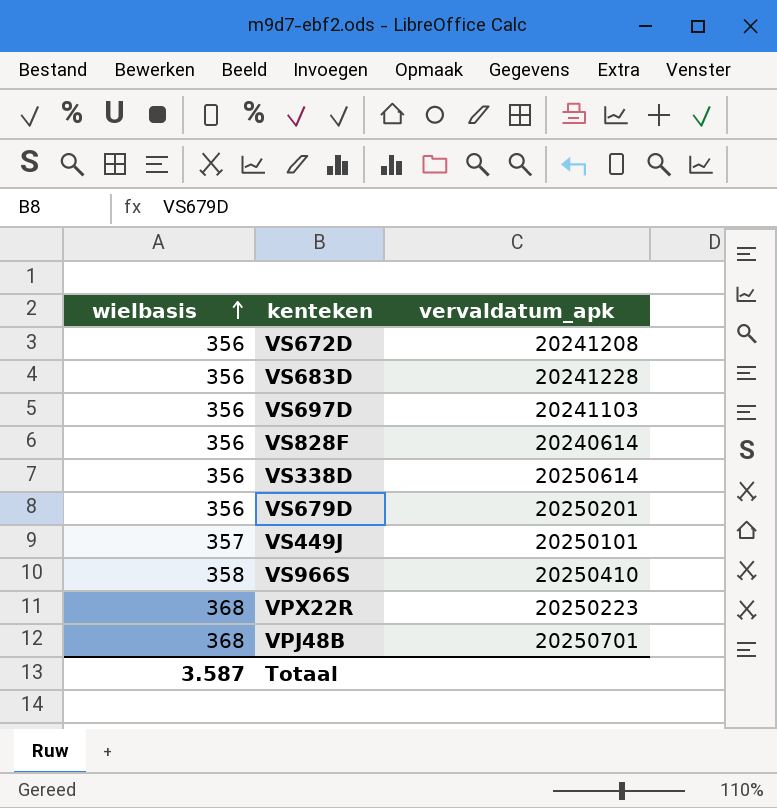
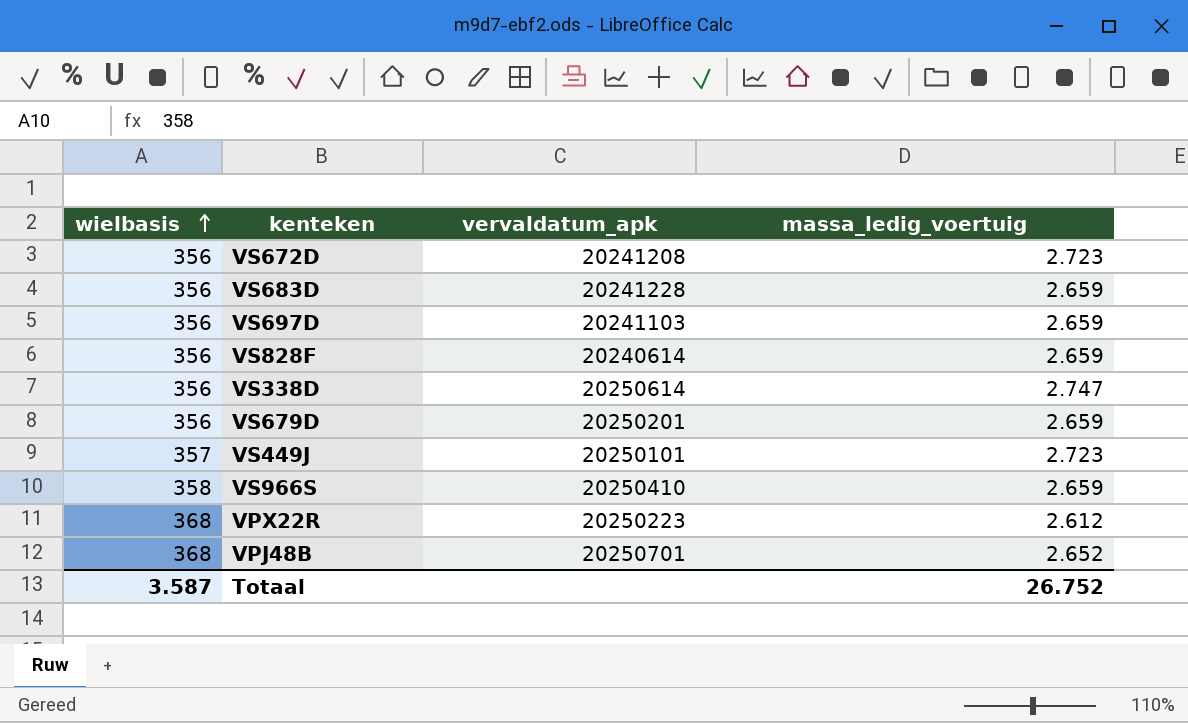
column massa_ledig_voertuig | position: none -> 4

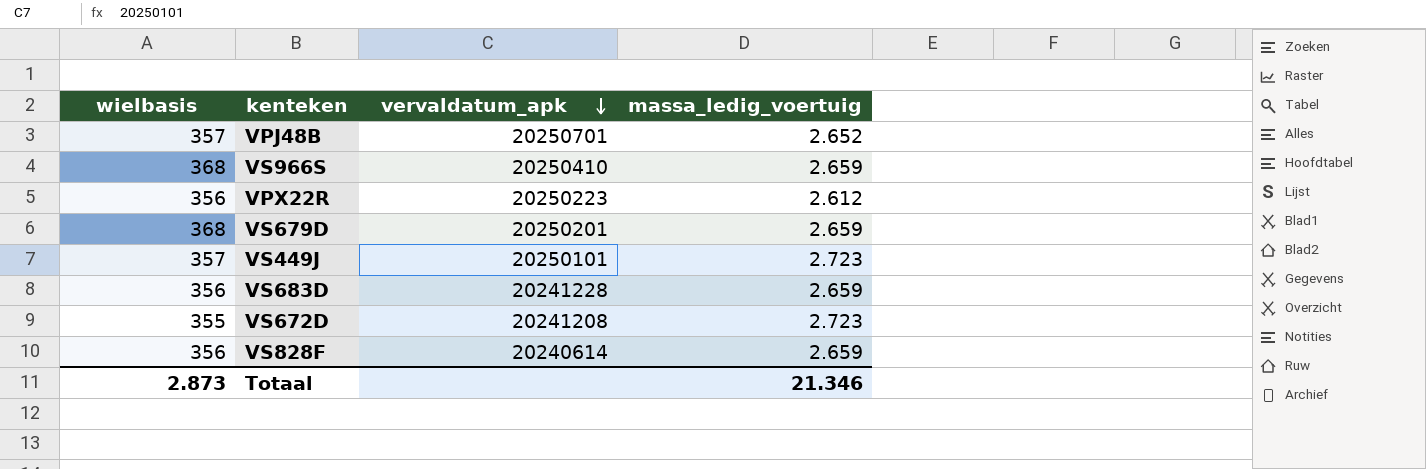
row order: wielbasis ascending -> vervaldatum_apk descending
row VS697D: 356 | 20241103 | 2.659 -> none
row VS338D: 356 | 20250614 | 2.747 -> none
VPJ48B | wielbasis: 368 -> 357
VS966S | wielbasis: 358 -> 368
VPX22R | wielbasis: 368 -> 356
VS679D | wielbasis: 356 -> 368
VS672D | wielbasis: 356 -> 355
Totaal | wielbasis: 3.587 -> 2.873
Totaal | massa_ledig_voertuig: 26.752 -> 21.346

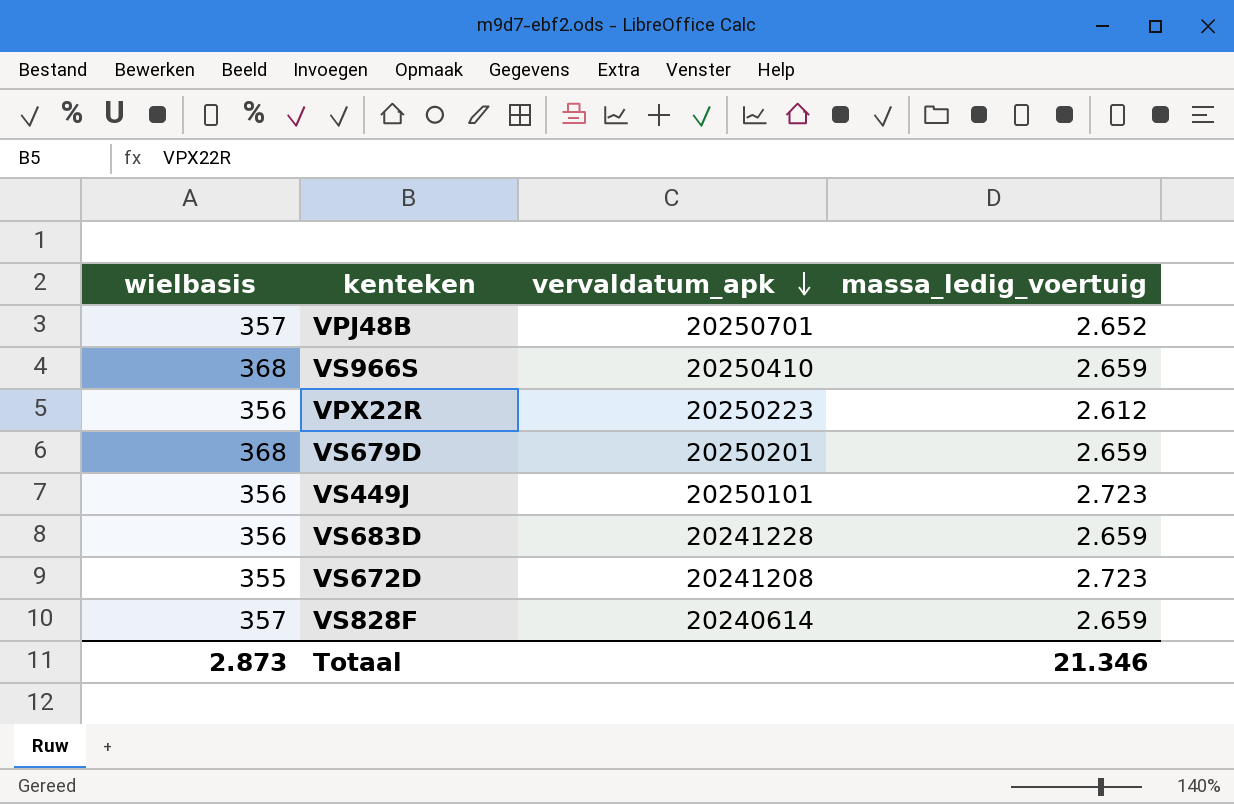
VS449J | wielbasis: 357 -> 356
VS828F | wielbasis: 356 -> 357

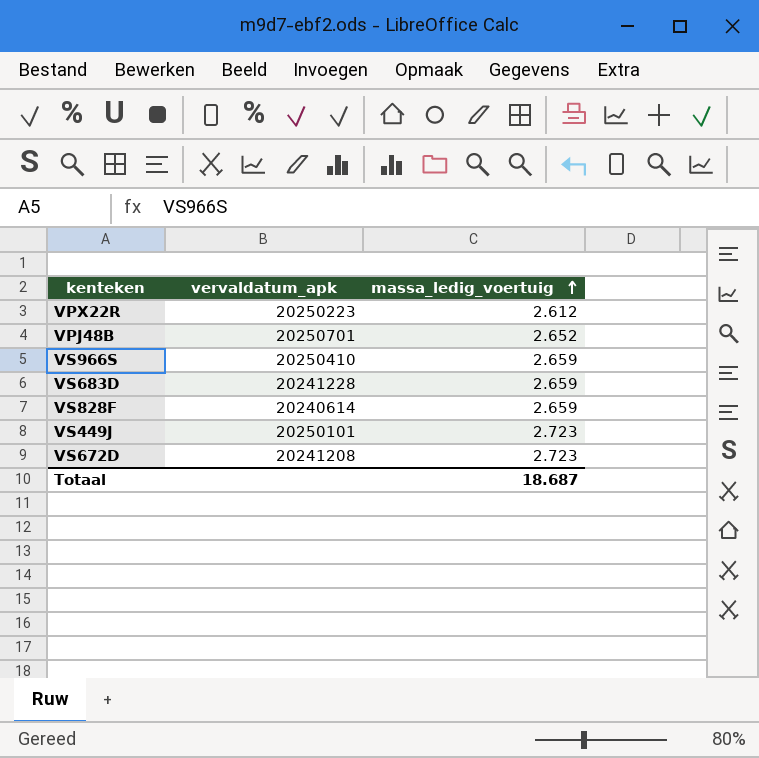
row order: vervaldatum_apk descending -> massa_ledig_voertuig ascending
column wielbasis | position: 1 -> none
row VS679D: 368 | 20250201 | 2.659 -> none
Totaal | massa_ledig_voertuig: 21.346 -> 18.687

